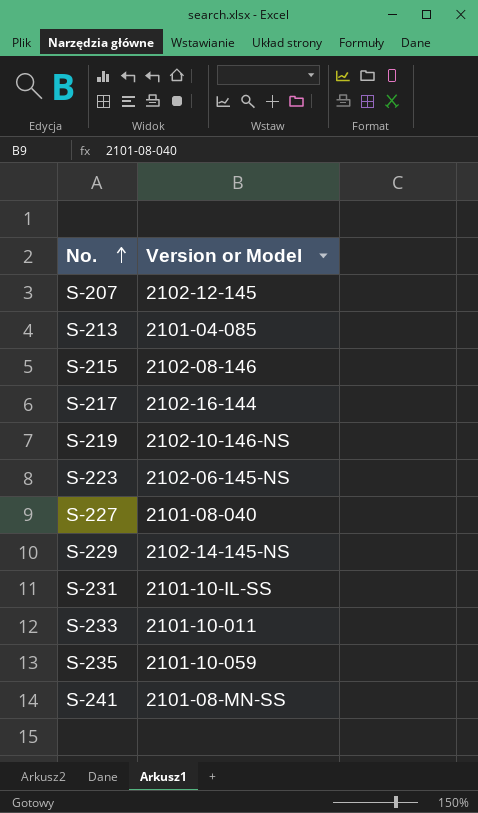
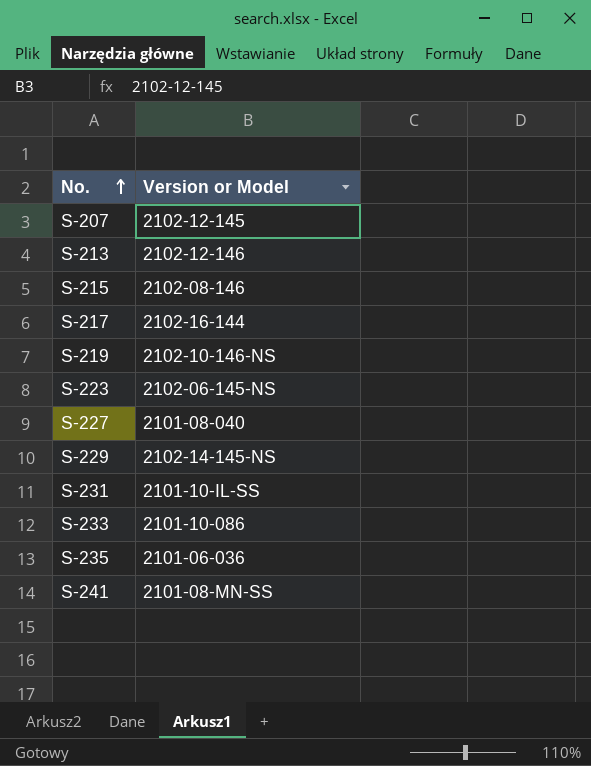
S-213 | Version or Model: 2101-04-085 -> 2102-12-146
S-233 | Version or Model: 2101-10-011 -> 2101-10-086
S-235 | Version or Model: 2101-10-059 -> 2101-06-036

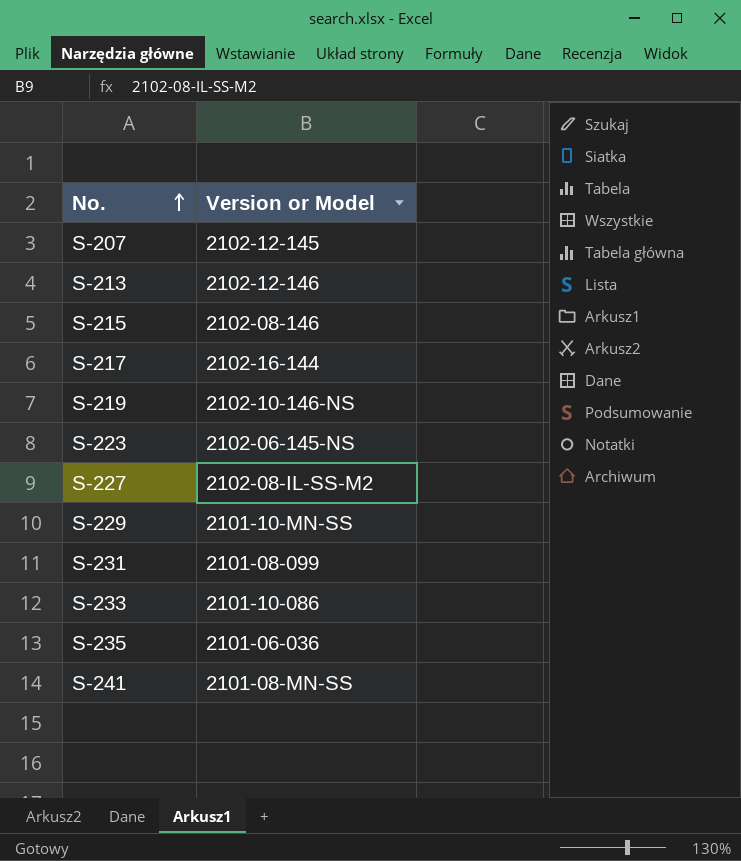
S-227 | Version or Model: 2101-08-040 -> 2102-08-IL-SS-M2
S-229 | Version or Model: 2102-14-145-NS -> 2101-10-MN-SS
S-231 | Version or Model: 2101-10-IL-SS -> 2101-08-099

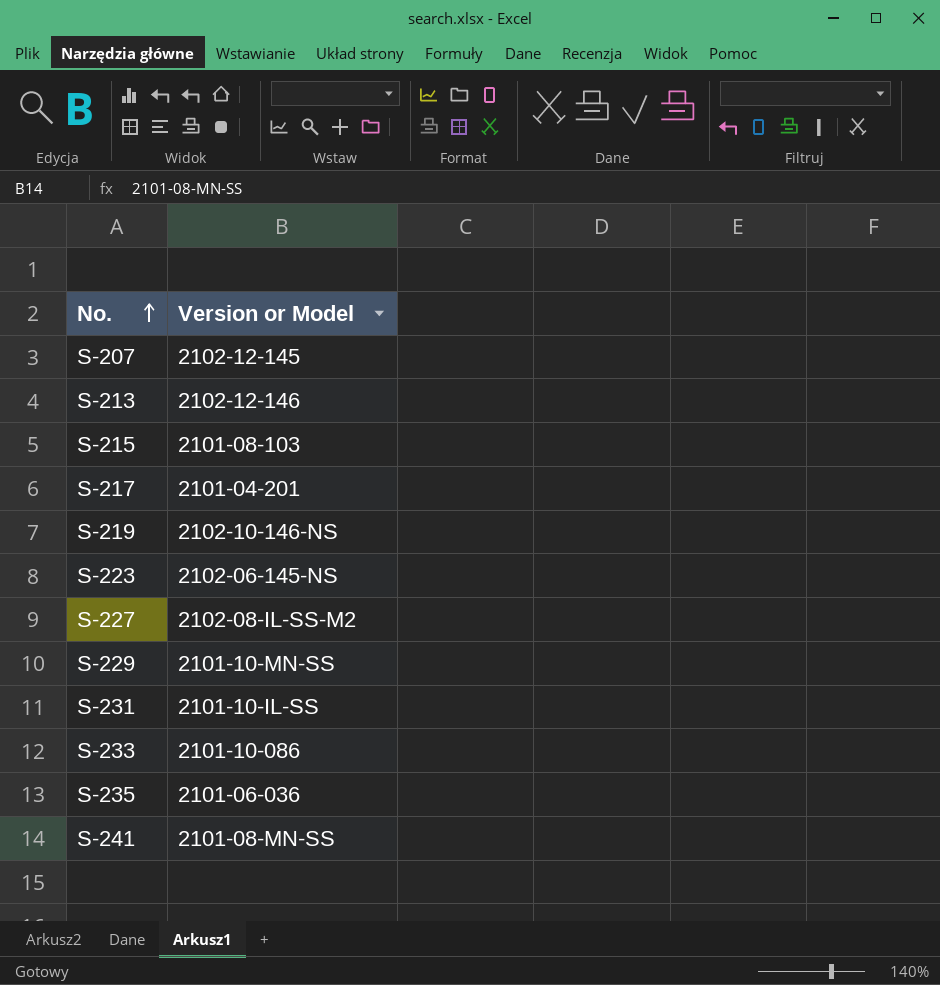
S-215 | Version or Model: 2102-08-146 -> 2101-08-103
S-217 | Version or Model: 2102-16-144 -> 2101-04-201
S-231 | Version or Model: 2101-08-099 -> 2101-10-IL-SS

